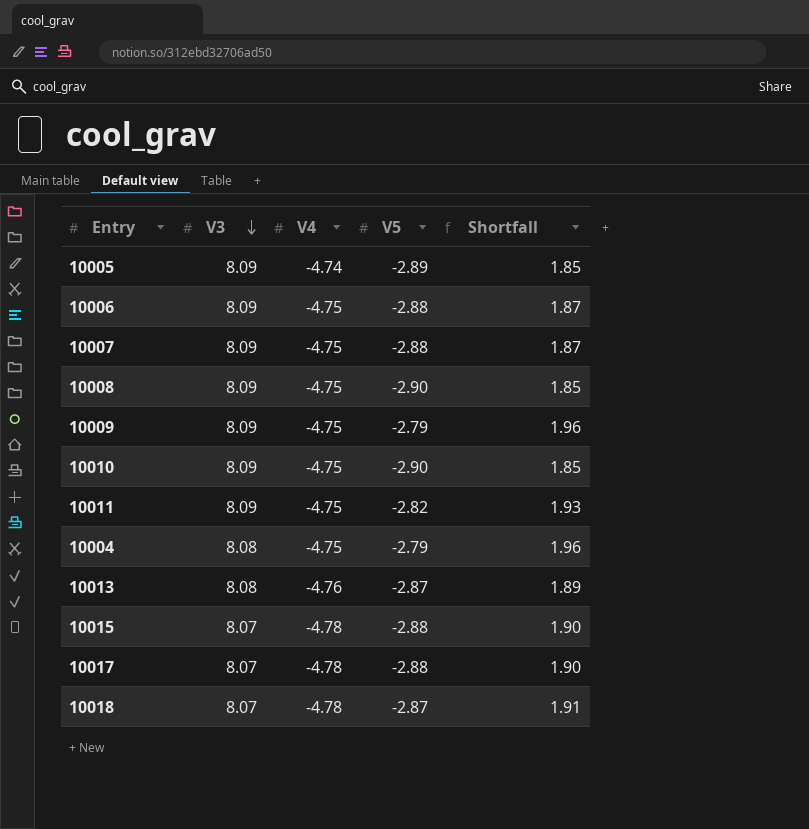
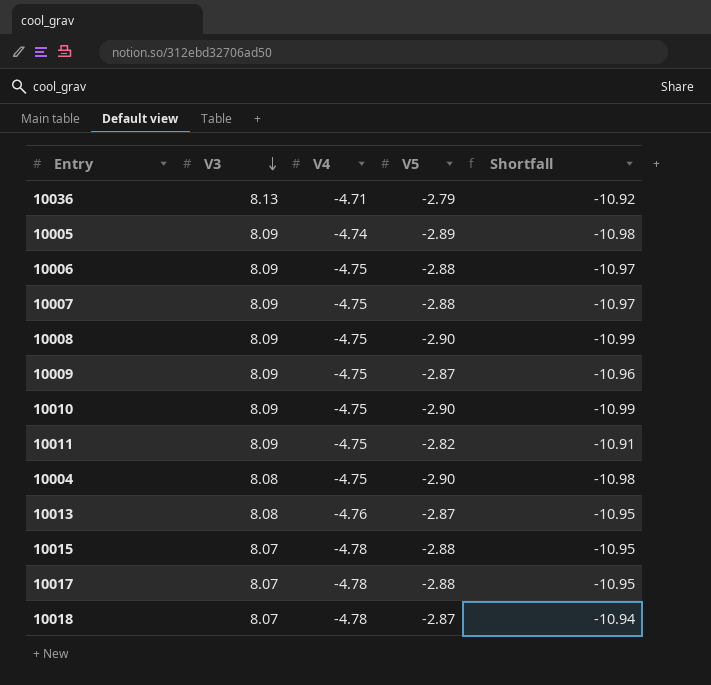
column Shortfall | formula: [V5] - [V4] -> [V5] - [V3]
row 10036: none -> 8.13 | -4.71 | -2.79 | -10.92
10009 | V5: -2.79 -> -2.87
10004 | V5: -2.79 -> -2.90

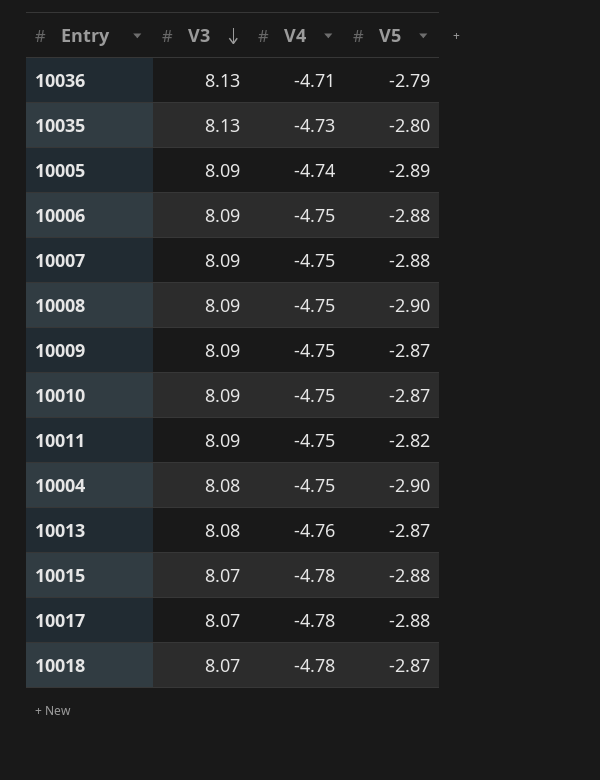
column Shortfall | formula: [V5] - [V3] -> none
row 10035: none -> 8.13 | -4.73 | -2.80
10010 | V5: -2.90 -> -2.87

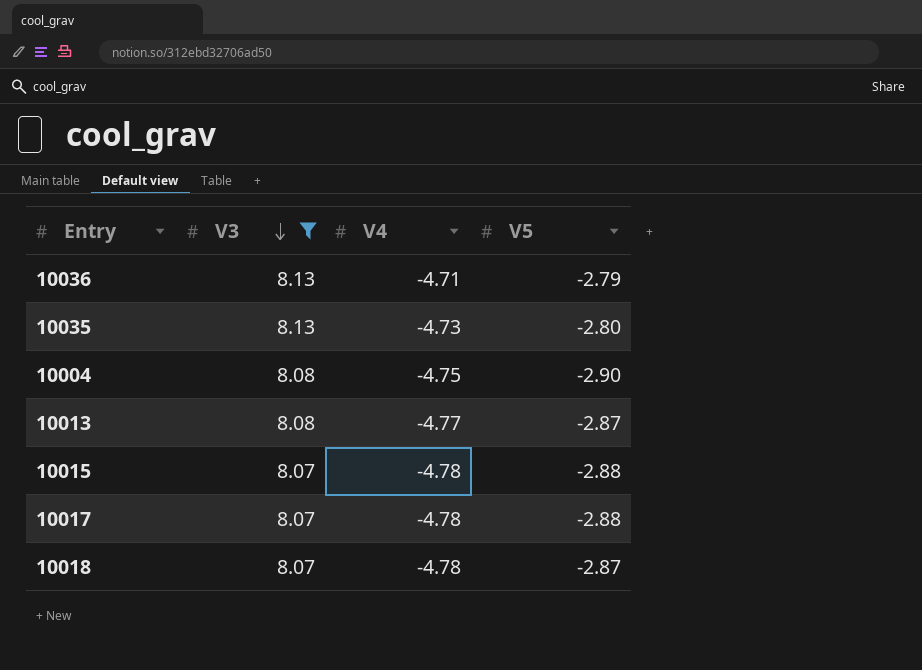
filter: none -> V3 != 8.09
10013 | V4: -4.76 -> -4.77

